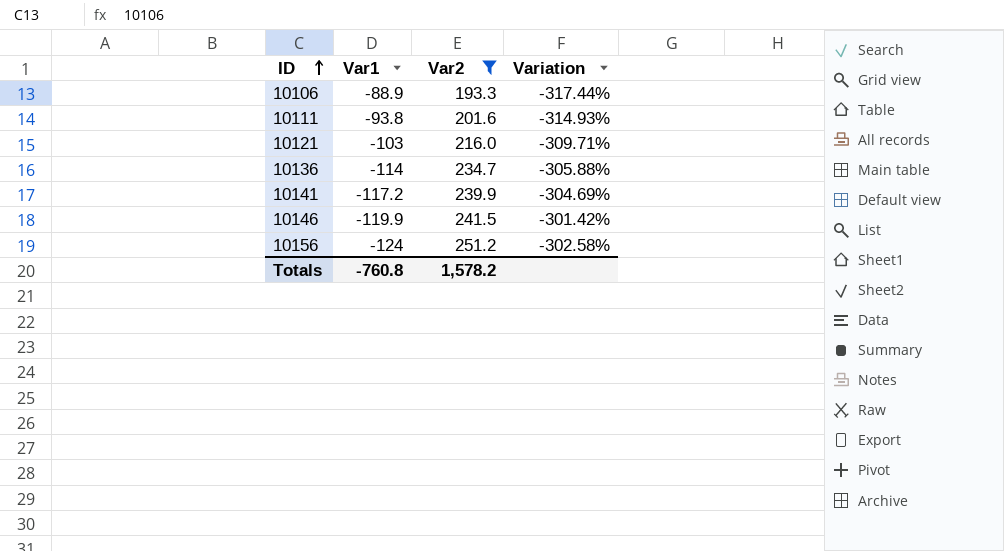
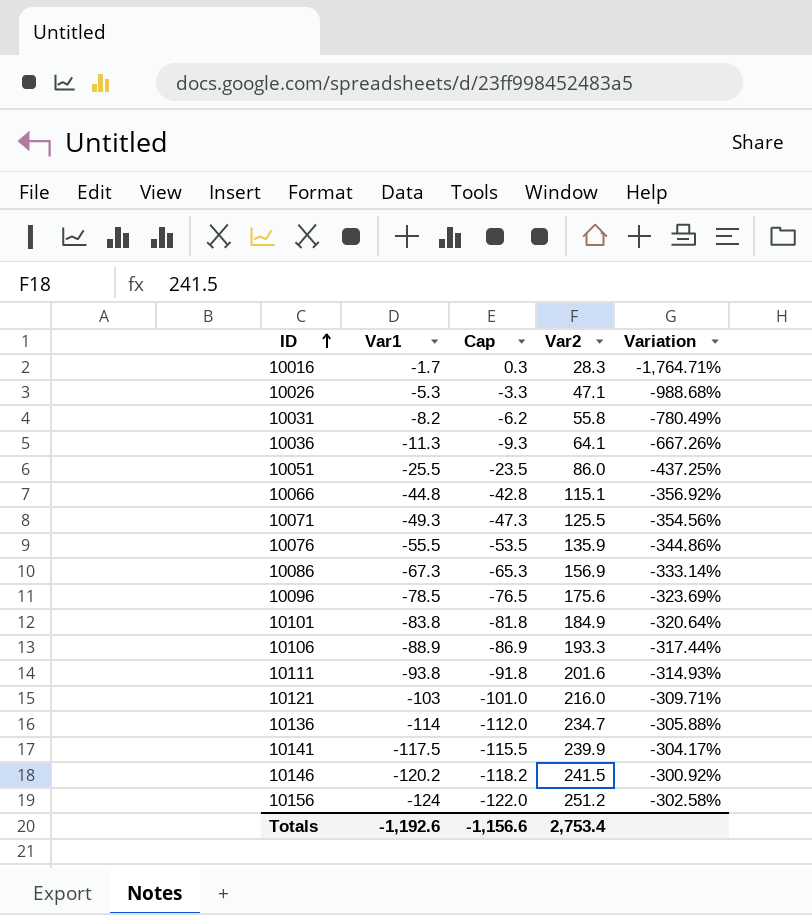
filter: Var2 >= 193.3 -> none
column Cap | formula: none -> [Var1] + 2
10141 | Var1: -117.2 -> -117.5
10141 | Variation: -304.69% -> -304.17%
10146 | Var1: -119.9 -> -120.2
10146 | Variation: -301.42% -> -300.92%
Totals | Var1: -760.8 -> -1,192.6
Totals | Var2: 1,578.2 -> 2,753.4

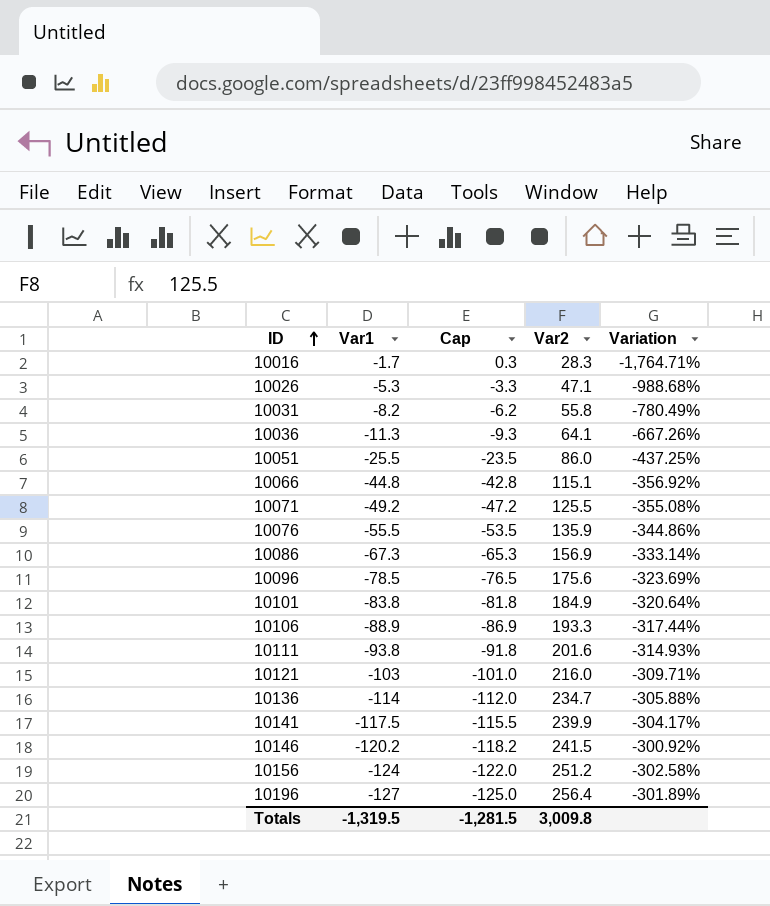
10071 | Var1: -49.3 -> -49.2
10071 | Cap: -47.3 -> -47.2
10071 | Variation: -354.56% -> -355.08%
row 10196: none -> -127 | -125.0 | 256.4 | -301.89%
Totals | Var1: -1,192.6 -> -1,319.5
Totals | Cap: -1,156.6 -> -1,281.5
Totals | Var2: 2,753.4 -> 3,009.8

